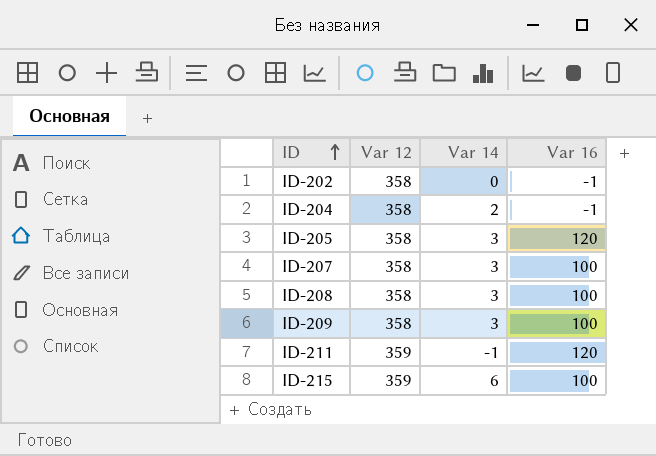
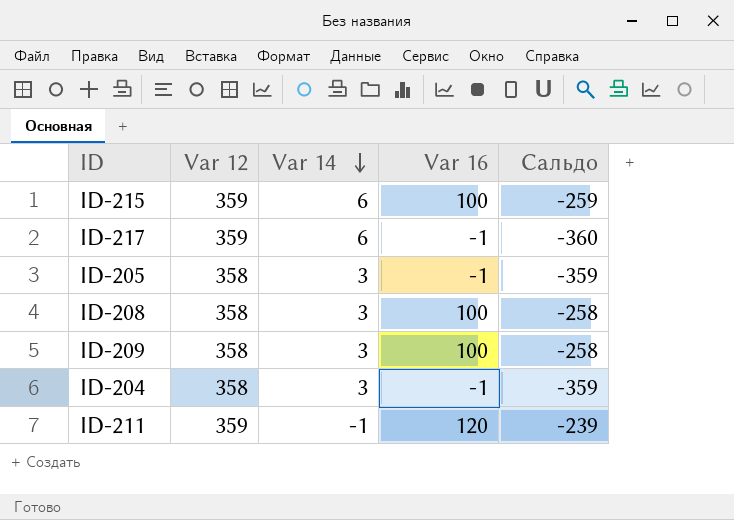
row order: ID ascending -> Var 14 descending
column Сальдо | formula: none -> [Var 16] - [Var 12]
row ID-202: 358 | 0 | -1 -> none
row ID-207: 358 | 3 | 100 -> none
row ID-217: none -> 359 | 6 | -1 | -360
ID-205 | Var 16: 120 -> -1
ID-204 | Var 14: 2 -> 3

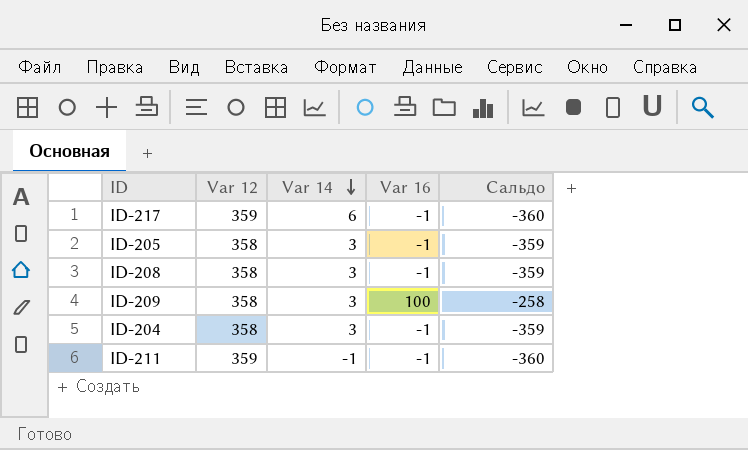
row ID-215: 359 | 6 | 100 | -259 -> none
ID-208 | Var 16: 100 -> -1
ID-208 | Сальдо: -258 -> -359
ID-211 | Var 16: 120 -> -1
ID-211 | Сальдо: -239 -> -360

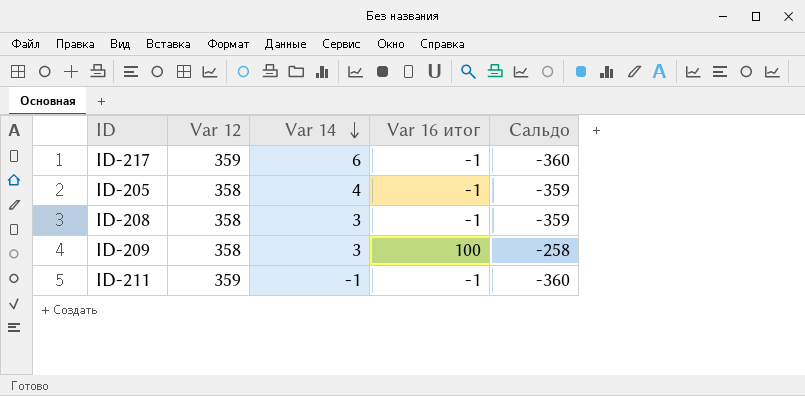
column name: Var 16 -> Var 16 итог
row ID-204: 358 | 3 | -1 | -359 -> none
ID-205 | Var 14: 3 -> 4

